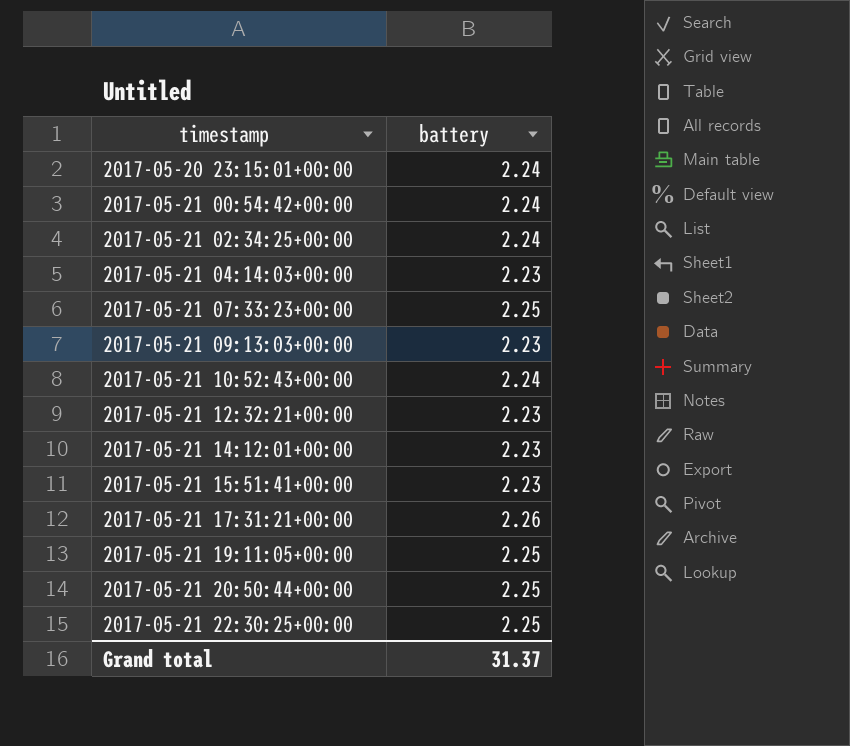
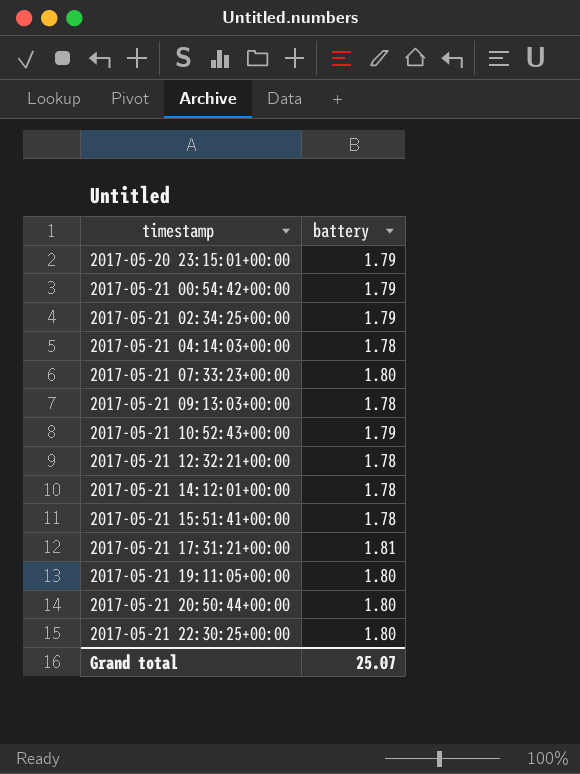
2017-05-20 23:15:01+00:00 | battery: 2.24 -> 1.79
2017-05-21 00:54:42+00:00 | battery: 2.24 -> 1.79
2017-05-21 02:34:25+00:00 | battery: 2.24 -> 1.79
2017-05-21 04:14:03+00:00 | battery: 2.23 -> 1.78
2017-05-21 07:33:23+00:00 | battery: 2.25 -> 1.80
2017-05-21 09:13:03+00:00 | battery: 2.23 -> 1.78
2017-05-21 10:52:43+00:00 | battery: 2.24 -> 1.79
2017-05-21 12:32:21+00:00 | battery: 2.23 -> 1.78
2017-05-21 14:12:01+00:00 | battery: 2.23 -> 1.78
2017-05-21 15:51:41+00:00 | battery: 2.23 -> 1.78
2017-05-21 17:31:21+00:00 | battery: 2.26 -> 1.81
2017-05-21 19:11:05+00:00 | battery: 2.25 -> 1.80
2017-05-21 20:50:44+00:00 | battery: 2.25 -> 1.80
2017-05-21 22:30:25+00:00 | battery: 2.25 -> 1.80
Grand total | battery: 31.37 -> 25.07

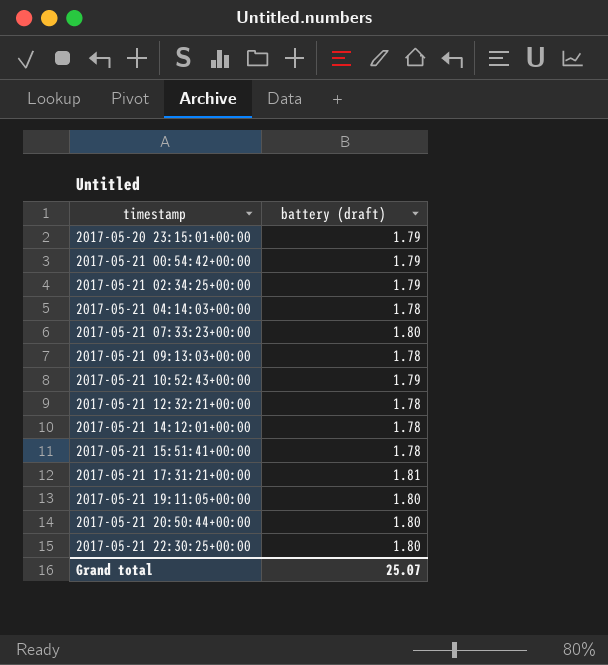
column name: battery -> battery (draft)

